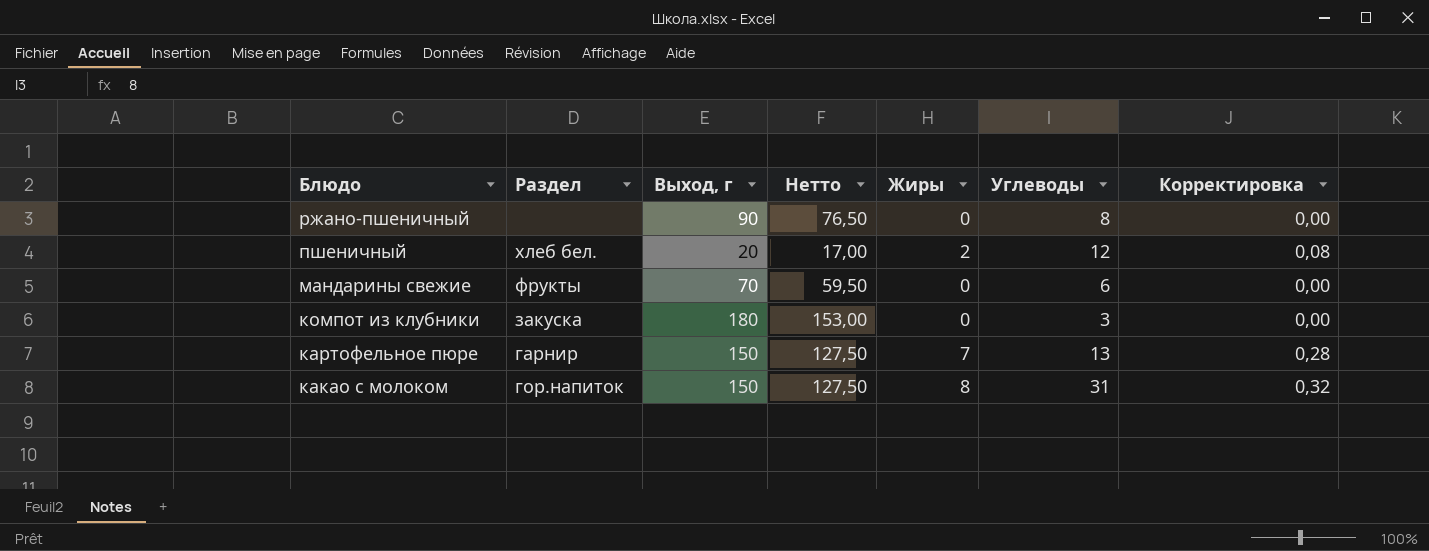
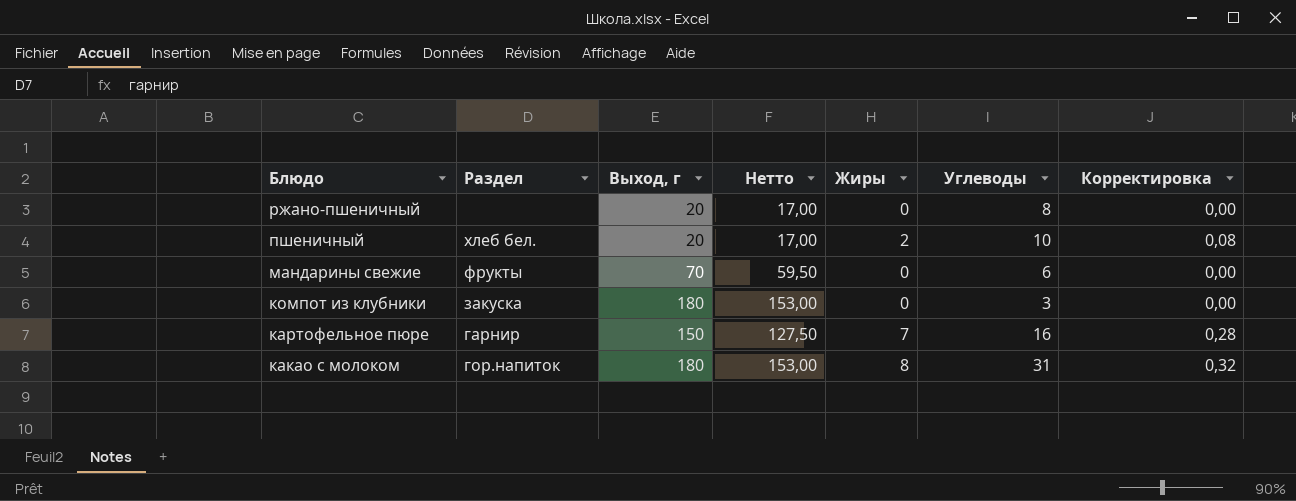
ржано-пшеничный | Выход, г: 90 -> 20
ржано-пшеничный | Нетто: 76,50 -> 17,00
пшеничный | Углеводы: 12 -> 10
картофельное пюре | Углеводы: 13 -> 16
какао с молоком | Выход, г: 150 -> 180
какао с молоком | Нетто: 127,50 -> 153,00

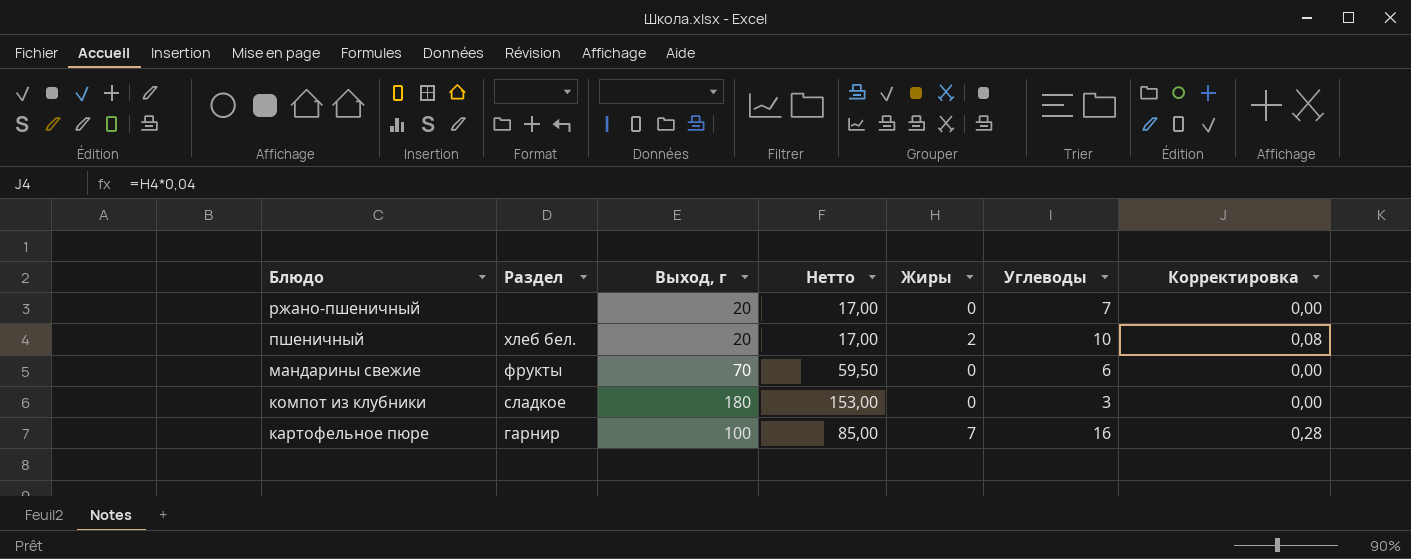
row какао с молоком: гор.напиток | 180 | 153,00 | 8 | 31 | 0,32 -> none
ржано-пшеничный | Углеводы: 8 -> 7
компот из клубники | Раздел: закуска -> сладкое
картофельное пюре | Выход, г: 150 -> 100
картофельное пюре | Нетто: 127,50 -> 85,00

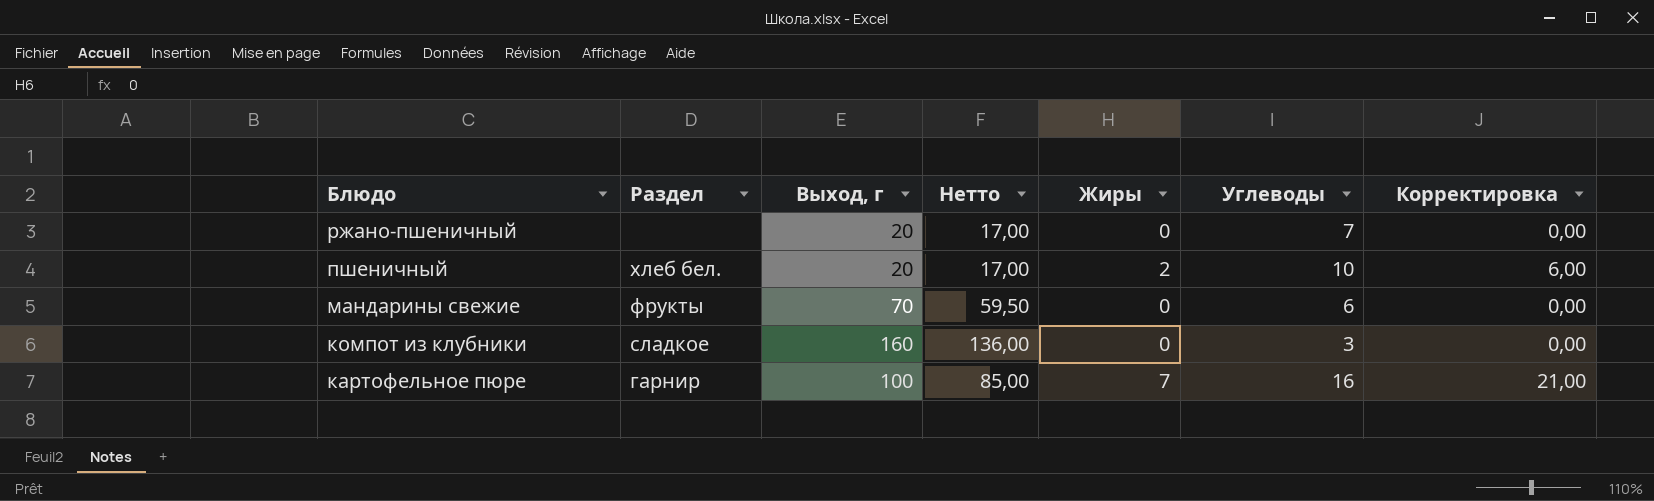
column Корректировка | formula: [Жиры] * 0,04 -> [Жиры] * 3
компот из клубники | Выход, г: 180 -> 160
компот из клубники | Нетто: 153,00 -> 136,00

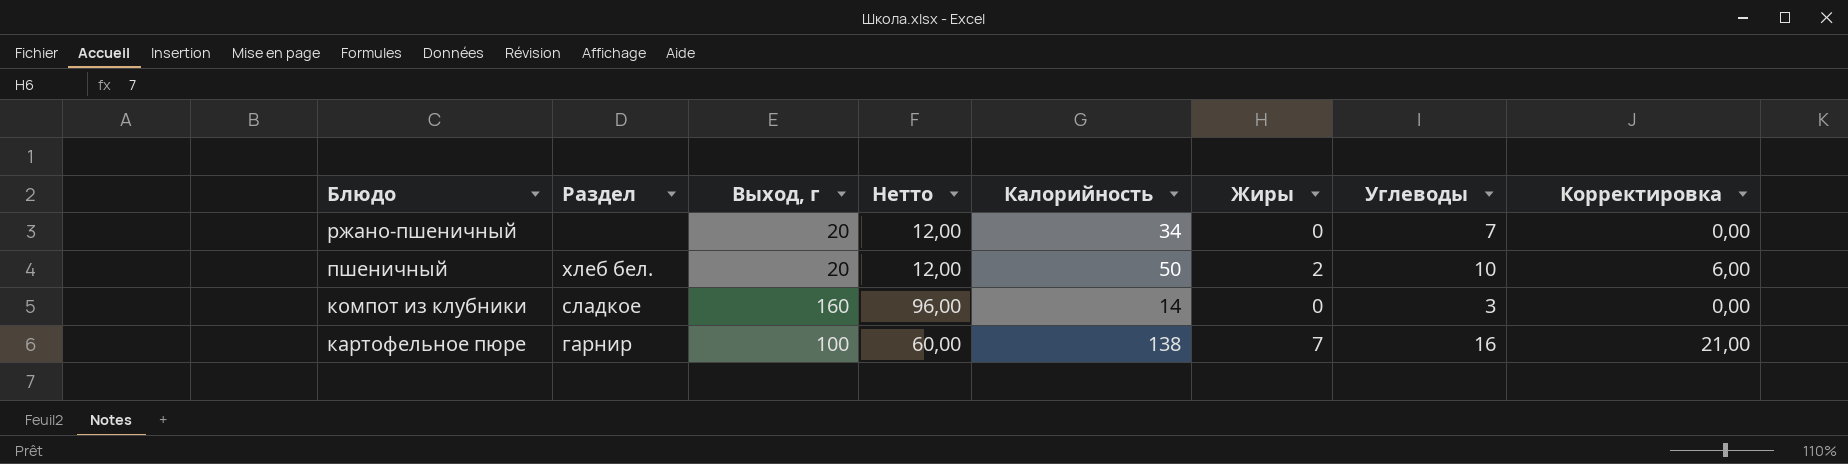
column Нетто | formula: [Выход, г] * 0,85 -> [Выход, г] * 0,6
column Калорийность | position: none -> 5
row мандарины свежие: фрукты | 70 | 59,50 | 0 | 6 | 0,00 -> none

